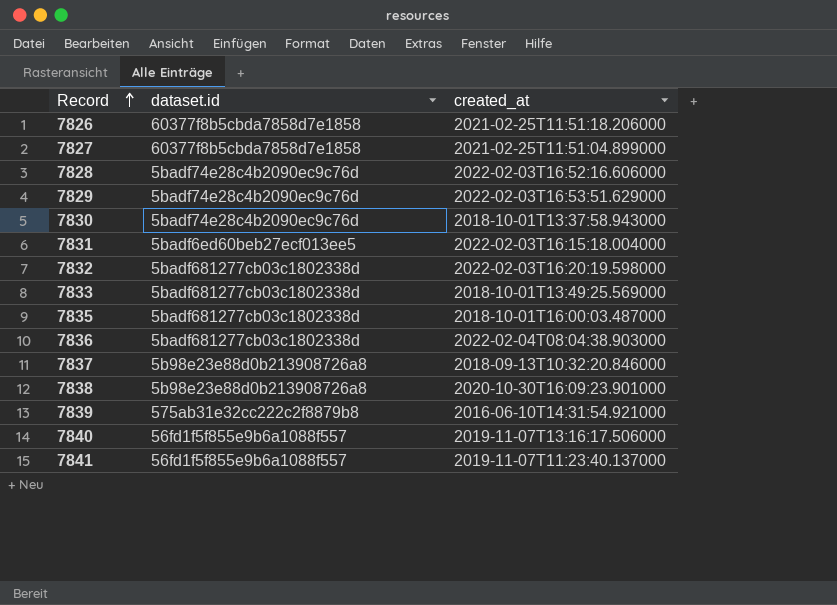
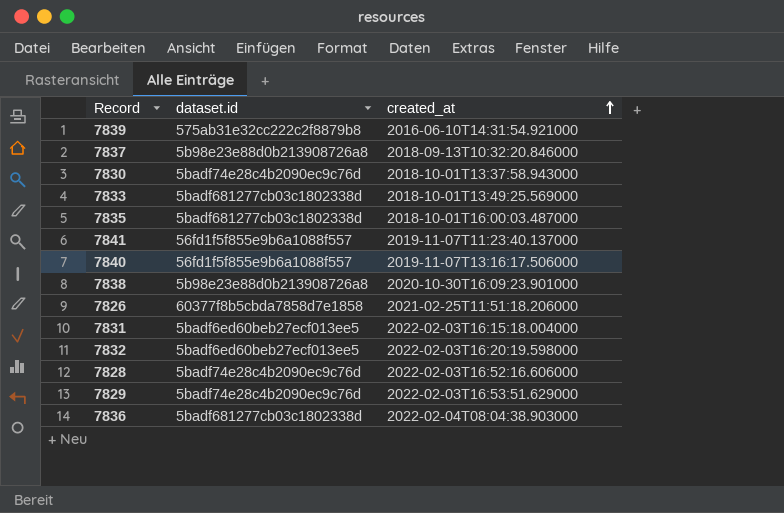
row order: Record ascending -> created_at ascending
row 7827: 60377f8b5cbda7858d7e1858 | 2021-02-25T11:51:04.899000 -> none
7832 | dataset.id: 5badf681277cb03c1802338d -> 5badf6ed60beb27ecf013ee5

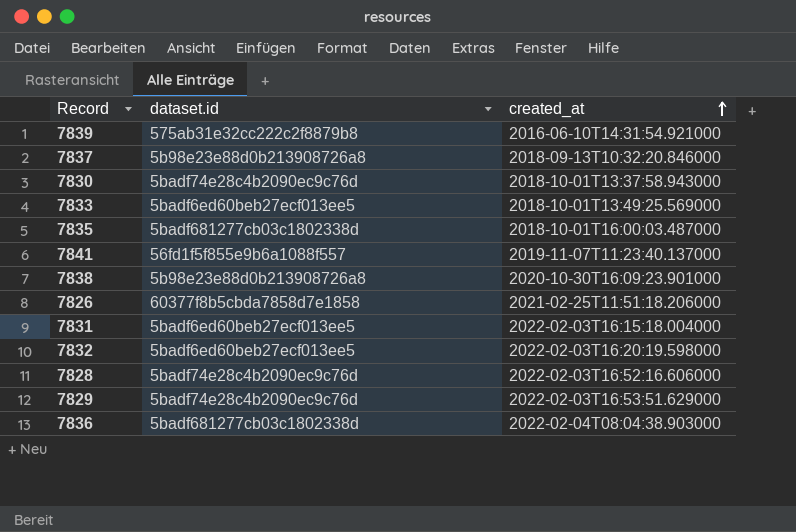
row 7840: 56fd1f5f855e9b6a1088f557 | 2019-11-07T13:16:17.506000 -> none
7833 | dataset.id: 5badf681277cb03c1802338d -> 5badf6ed60beb27ecf013ee5

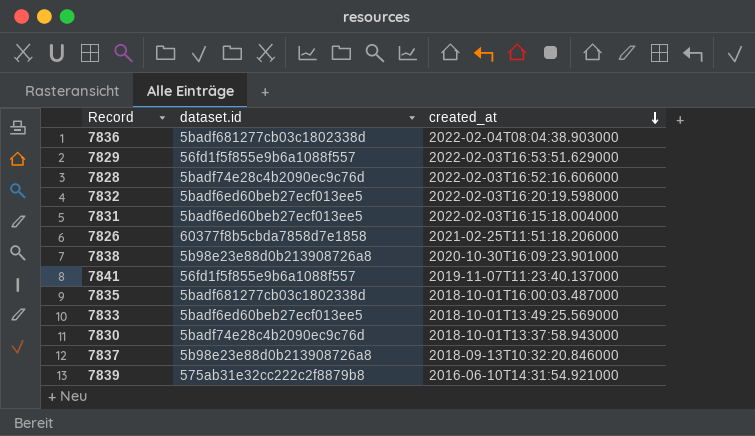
row order: created_at ascending -> created_at descending
7829 | dataset.id: 5badf74e28c4b2090ec9c76d -> 56fd1f5f855e9b6a1088f557

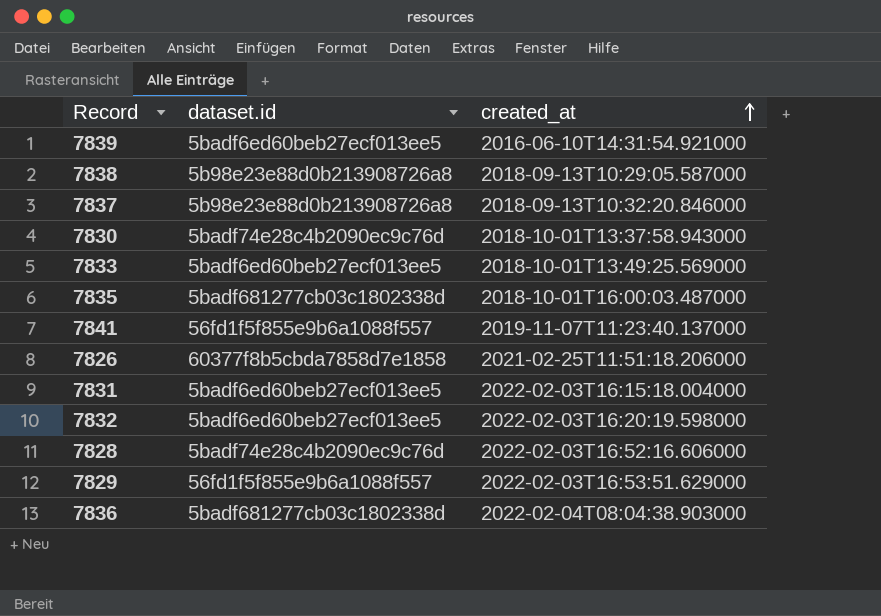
row order: created_at descending -> created_at ascending
7839 | dataset.id: 575ab31e32cc222c2f8879b8 -> 5badf6ed60beb27ecf013ee5
7838 | created_at: 2020-10-30T16:09:23.901000 -> 2018-09-13T10:29:05.587000

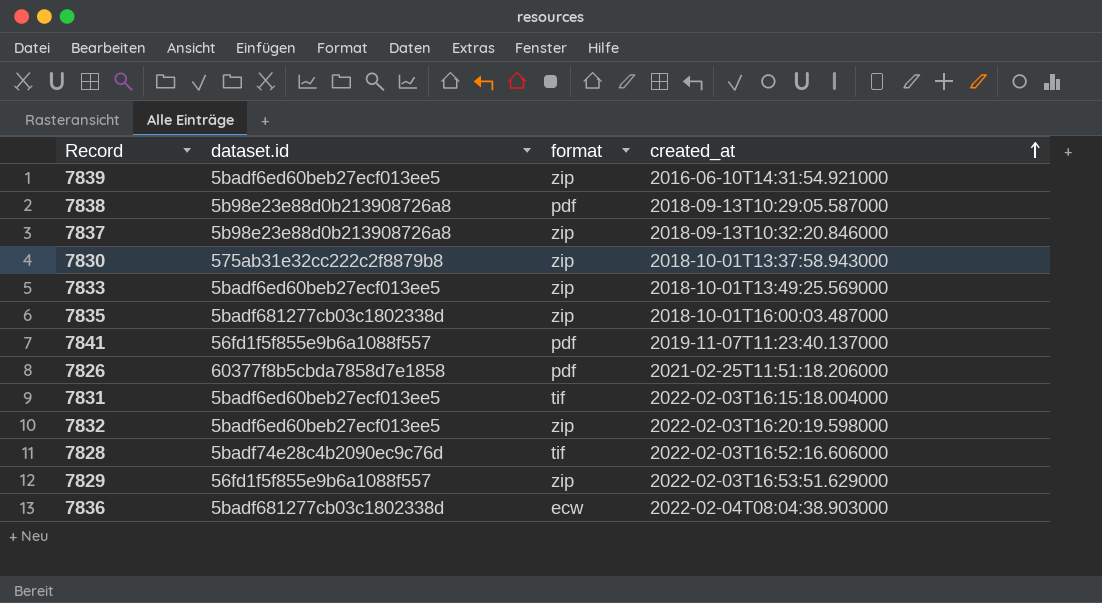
column format | position: none -> 3
7830 | dataset.id: 5badf74e28c4b2090ec9c76d -> 575ab31e32cc222c2f8879b8

